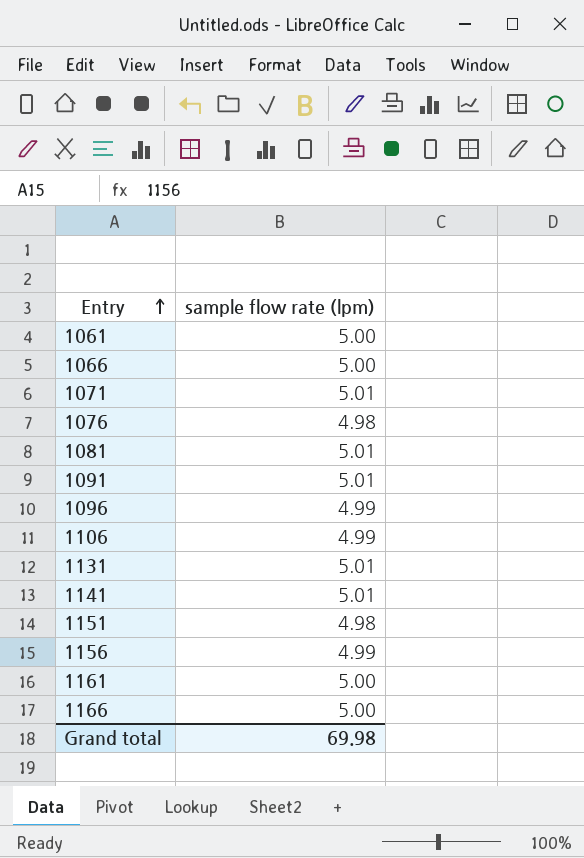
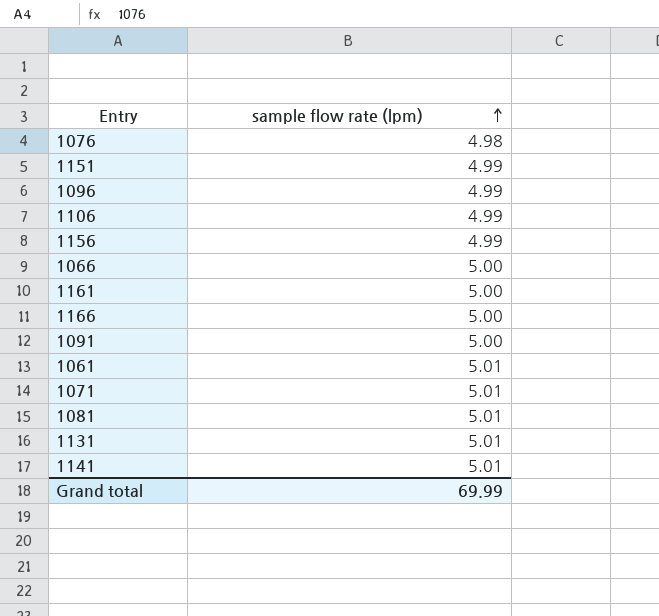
row order: Entry ascending -> sample flow rate (lpm) ascending
1151 | sample flow rate (lpm): 4.98 -> 4.99
1091 | sample flow rate (lpm): 5.01 -> 5.00
1061 | sample flow rate (lpm): 5.00 -> 5.01
Grand total | sample flow rate (lpm): 69.98 -> 69.99

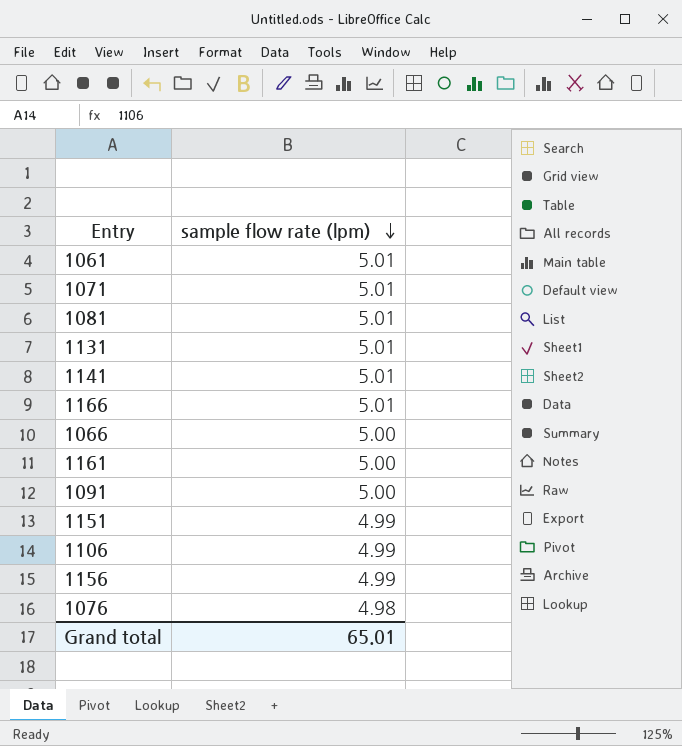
row order: sample flow rate (lpm) ascending -> sample flow rate (lpm) descending
row 1096: 4.99 -> none
1166 | sample flow rate (lpm): 5.00 -> 5.01
Grand total | sample flow rate (lpm): 69.99 -> 65.01

